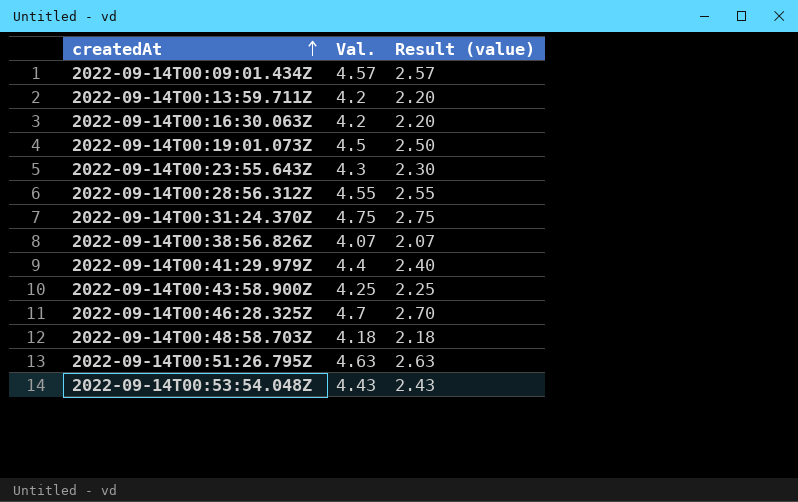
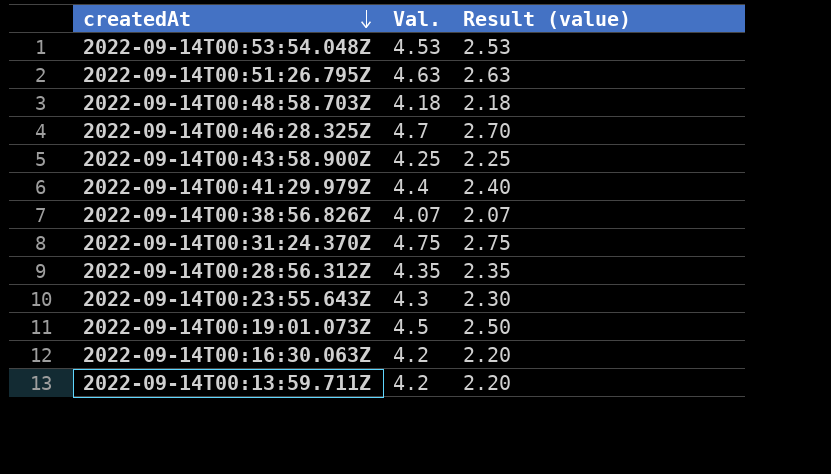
row order: createdAt ascending -> createdAt descending
row 2022-09-14T00:09:01.434Z: 4.57 | 2.57 -> none
2022-09-14T00:53:54.048Z | Val.: 4.43 -> 4.53
2022-09-14T00:53:54.048Z | Result (value): 2.43 -> 2.53
2022-09-14T00:28:56.312Z | Val.: 4.55 -> 4.35
2022-09-14T00:28:56.312Z | Result (value): 2.55 -> 2.35

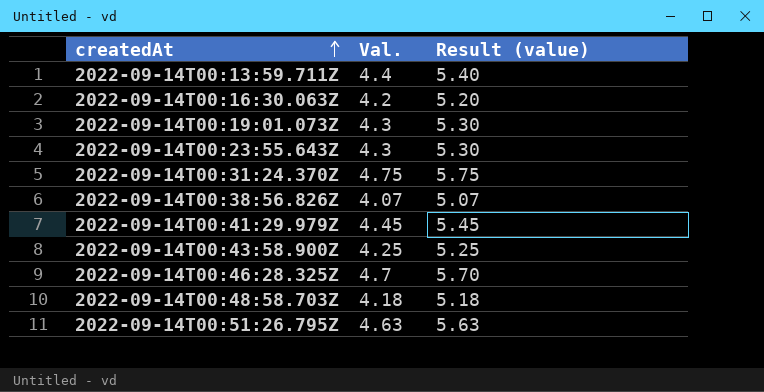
row order: createdAt descending -> createdAt ascending
column Result (value) | formula: [Val.] - 2 -> [Val.] + 1
row 2022-09-14T00:53:54.048Z: 4.53 | 2.53 -> none
row 2022-09-14T00:28:56.312Z: 4.35 | 2.35 -> none
2022-09-14T00:13:59.711Z | Val.: 4.2 -> 4.4
2022-09-14T00:19:01.073Z | Val.: 4.5 -> 4.3
2022-09-14T00:41:29.979Z | Val.: 4.4 -> 4.45

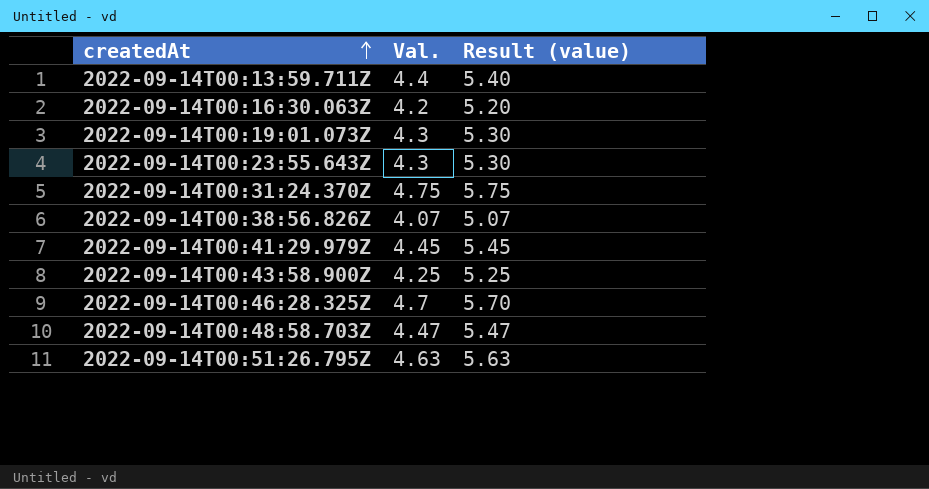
2022-09-14T00:48:58.703Z | Val.: 4.18 -> 4.47
2022-09-14T00:48:58.703Z | Result (value): 5.18 -> 5.47

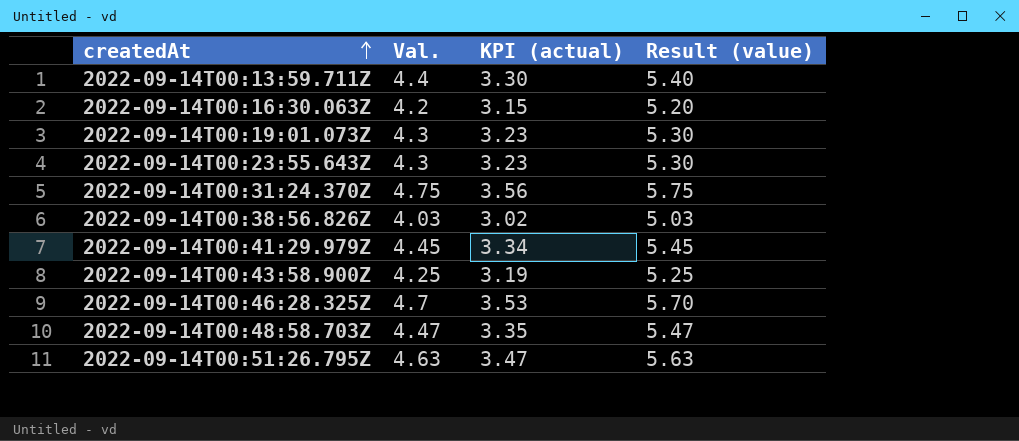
column KPI (actual) | formula: none -> [Val.] * 0.75
2022-09-14T00:38:56.826Z | Val.: 4.07 -> 4.03
2022-09-14T00:38:56.826Z | Result (value): 5.07 -> 5.03

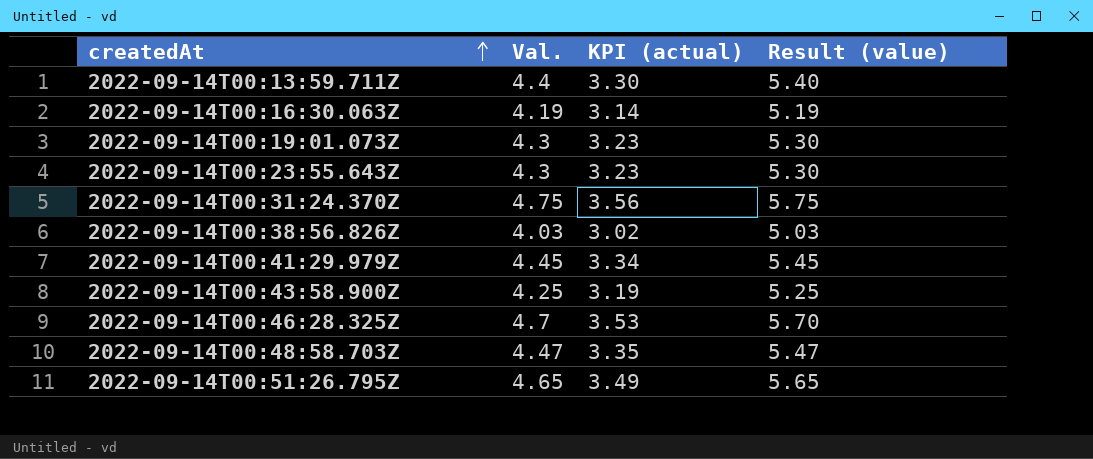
2022-09-14T00:16:30.063Z | Val.: 4.2 -> 4.19
2022-09-14T00:16:30.063Z | KPI (actual): 3.15 -> 3.14
2022-09-14T00:16:30.063Z | Result (value): 5.20 -> 5.19
2022-09-14T00:51:26.795Z | Val.: 4.63 -> 4.65
2022-09-14T00:51:26.795Z | KPI (actual): 3.47 -> 3.49
2022-09-14T00:51:26.795Z | Result (value): 5.63 -> 5.65

